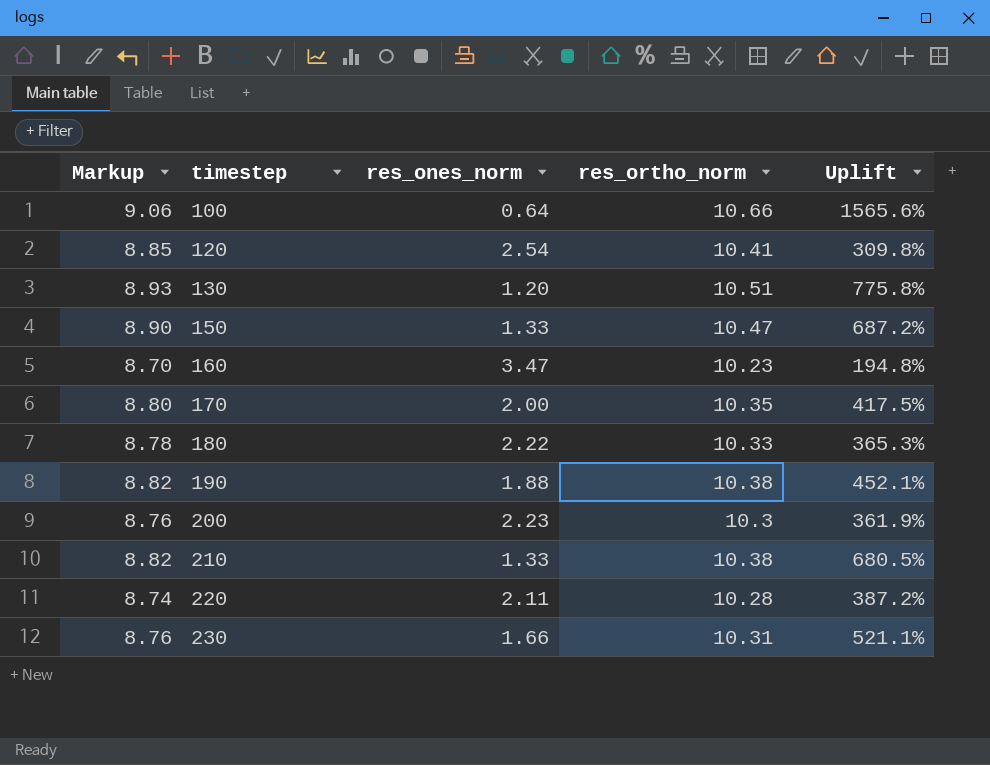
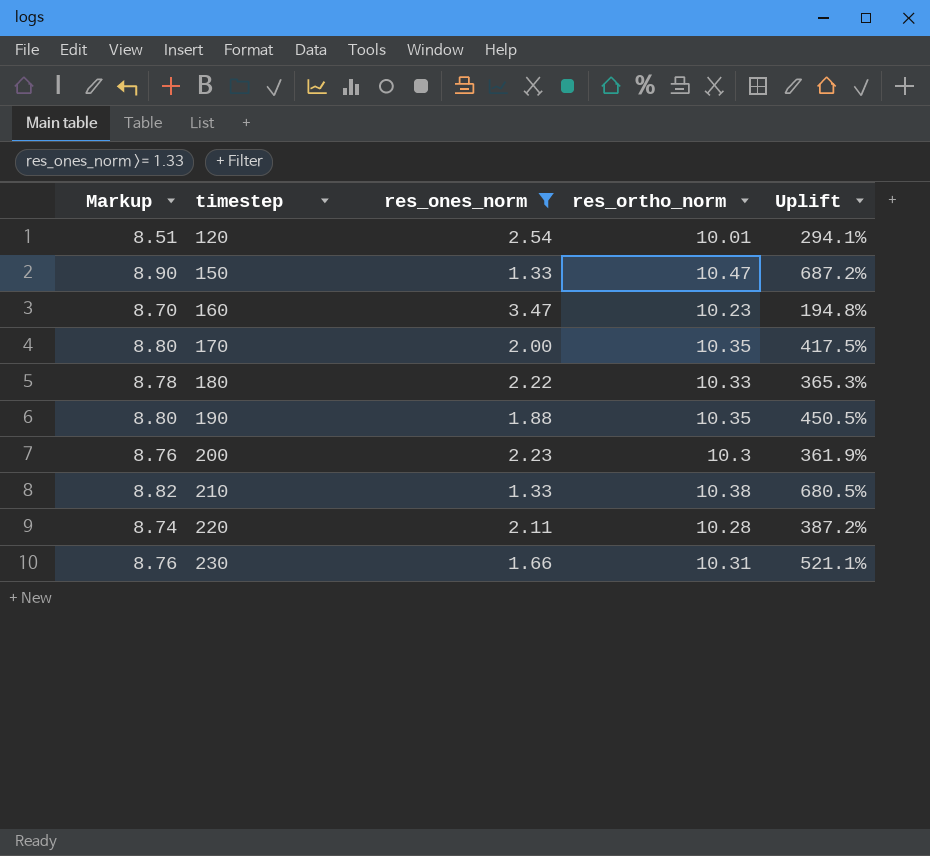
filter: none -> res_ones_norm >= 1.33
120 | Markup: 8.85 -> 8.51
120 | res_ortho_norm: 10.41 -> 10.01
120 | Uplift: 309.8% -> 294.1%
190 | Markup: 8.82 -> 8.80
190 | res_ortho_norm: 10.38 -> 10.35
190 | Uplift: 452.1% -> 450.5%

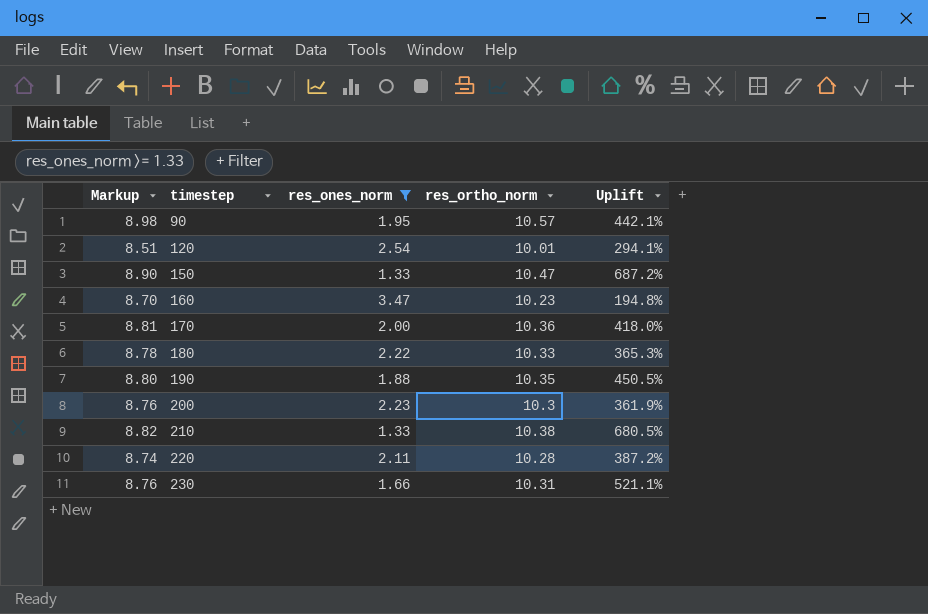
row 90: none -> 8.98 | 1.95 | 10.57 | 442.1%
170 | Markup: 8.80 -> 8.81
170 | res_ortho_norm: 10.35 -> 10.36
170 | Uplift: 417.5% -> 418.0%

